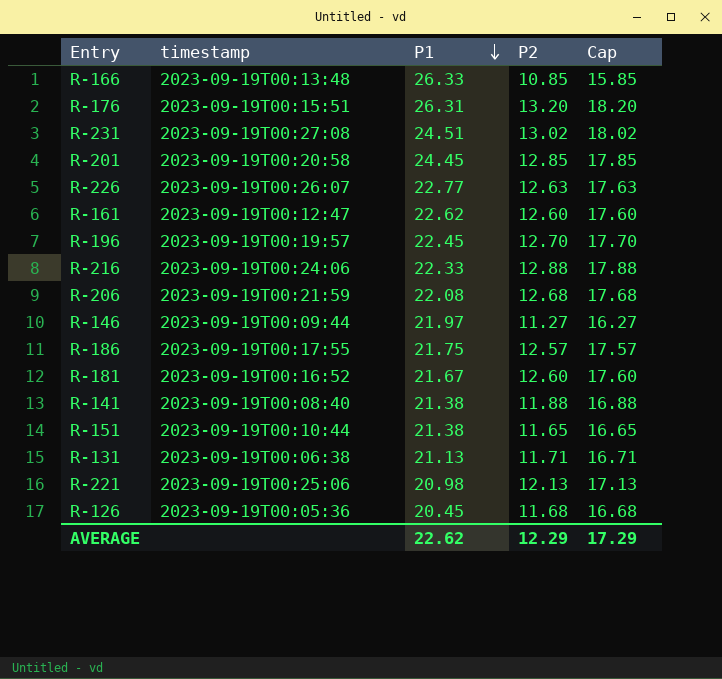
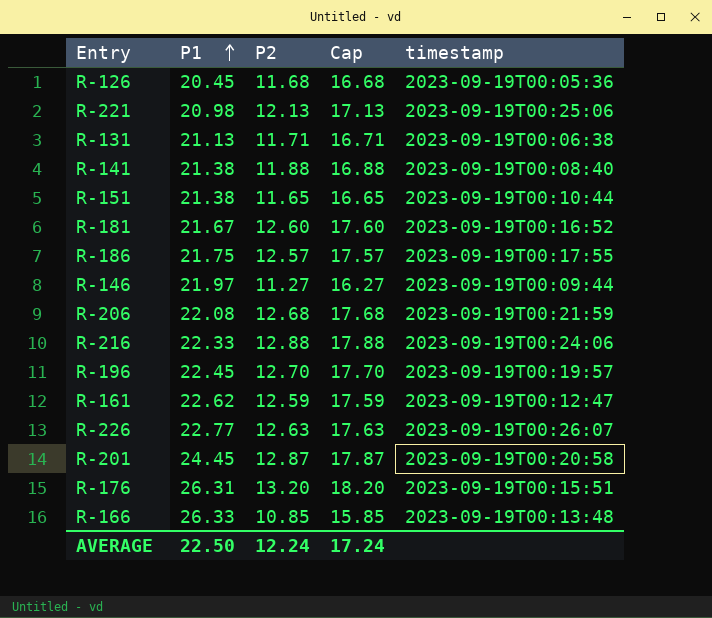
row order: P1 descending -> P1 ascending
column timestamp | position: 2 -> 5
row R-231: 2023-09-19T00:27:08 | 24.51 | 13.02 | 18.02 -> none
R-161 | P2: 12.60 -> 12.59
R-161 | Cap: 17.60 -> 17.59
R-201 | P2: 12.85 -> 12.87
R-201 | Cap: 17.85 -> 17.87
AVERAGE | P1: 22.62 -> 22.50
AVERAGE | P2: 12.29 -> 12.24
AVERAGE | Cap: 17.29 -> 17.24

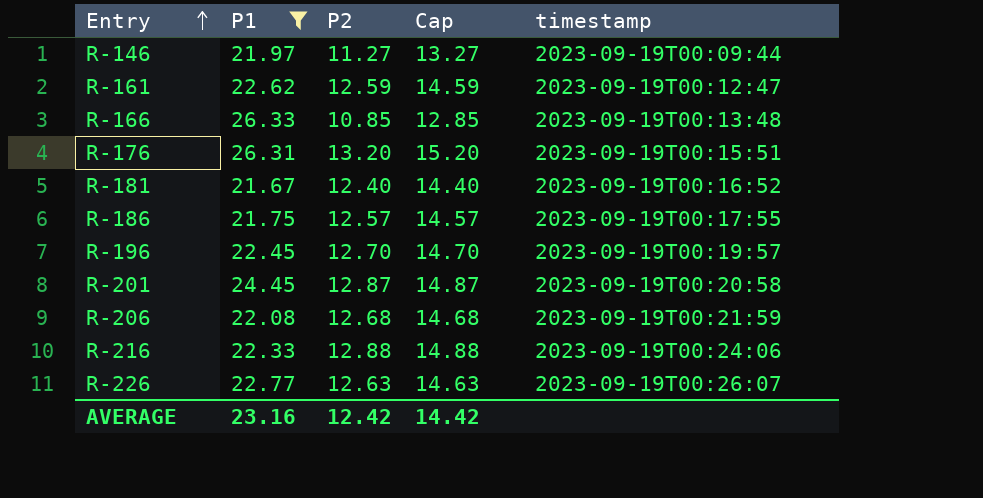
filter: none -> P1 >= 21.67
row order: P1 ascending -> Entry ascending
column Cap | formula: [P2] + 5 -> [P2] + 2
R-181 | P2: 12.60 -> 12.40
AVERAGE | P1: 22.50 -> 23.16
AVERAGE | P2: 12.24 -> 12.42
AVERAGE | Cap: 17.24 -> 14.42

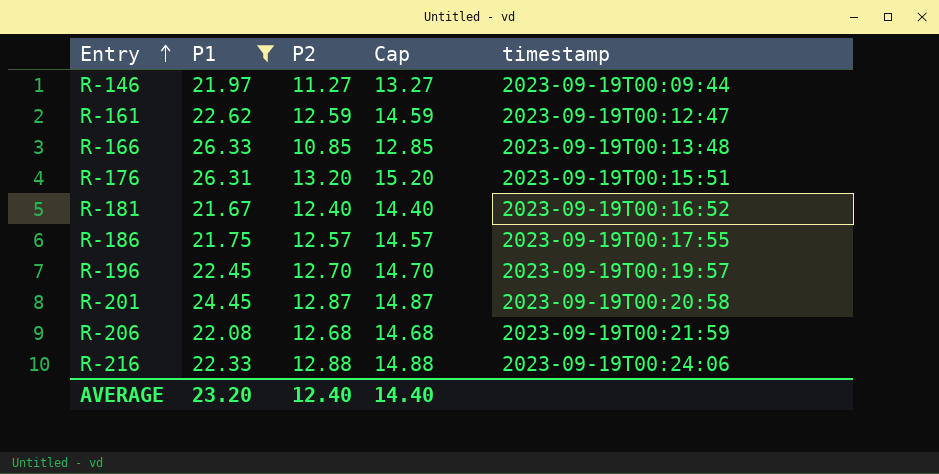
row R-226: 22.77 | 12.63 | 14.63 | 2023-09-19T00:26:07 -> none
AVERAGE | P1: 23.16 -> 23.20
AVERAGE | P2: 12.42 -> 12.40
AVERAGE | Cap: 14.42 -> 14.40

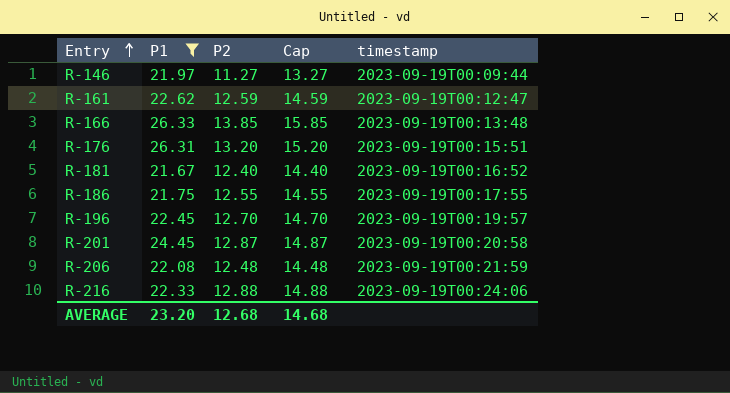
R-166 | P2: 10.85 -> 13.85
R-166 | Cap: 12.85 -> 15.85
R-186 | P2: 12.57 -> 12.55
R-186 | Cap: 14.57 -> 14.55
R-206 | P2: 12.68 -> 12.48
R-206 | Cap: 14.68 -> 14.48
AVERAGE | P2: 12.40 -> 12.68
AVERAGE | Cap: 14.40 -> 14.68

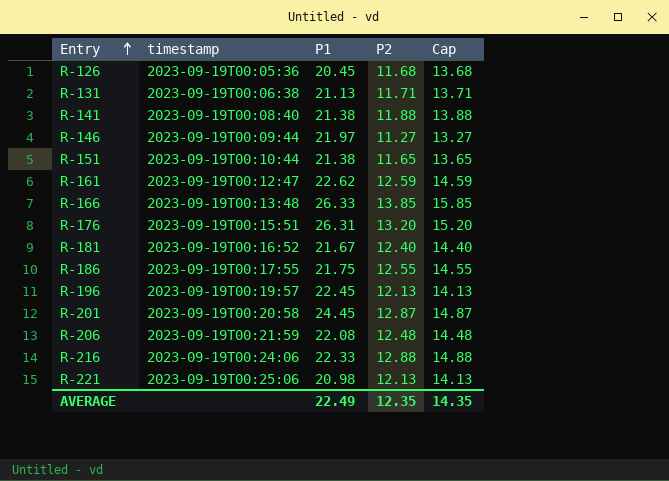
filter: P1 >= 21.67 -> none
column timestamp | position: 5 -> 2
R-196 | P2: 12.70 -> 12.13
R-196 | Cap: 14.70 -> 14.13
AVERAGE | P1: 23.20 -> 22.49
AVERAGE | P2: 12.68 -> 12.35
AVERAGE | Cap: 14.68 -> 14.35

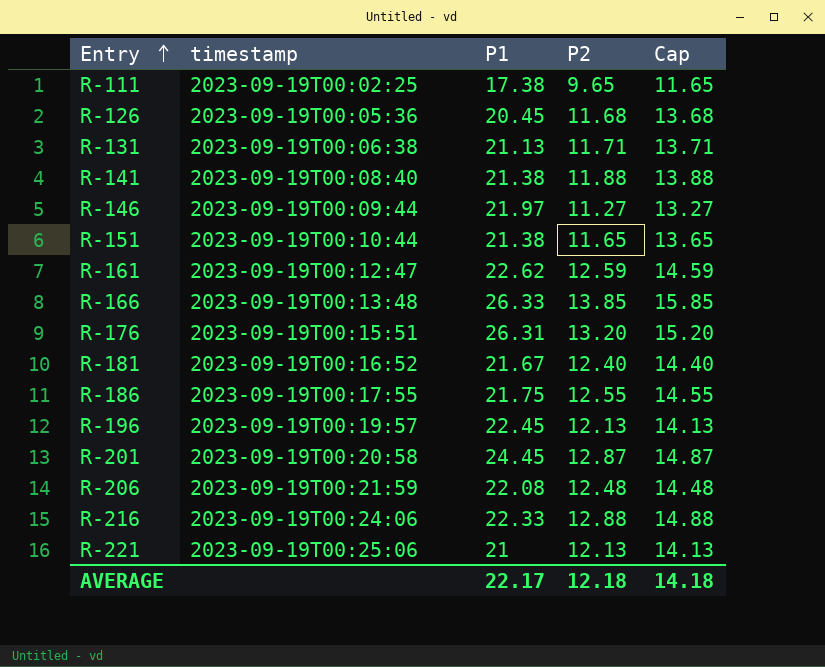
row R-111: none -> 2023-09-19T00:02:25 | 17.38 | 9.65 | 11.65
R-221 | P1: 20.98 -> 21
AVERAGE | P1: 22.49 -> 22.17
AVERAGE | P2: 12.35 -> 12.18
AVERAGE | Cap: 14.35 -> 14.18

